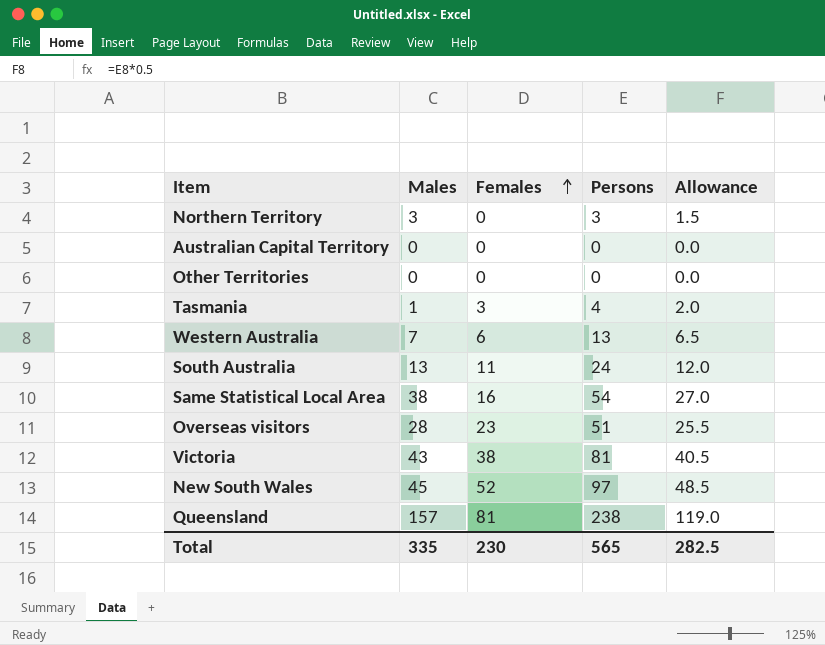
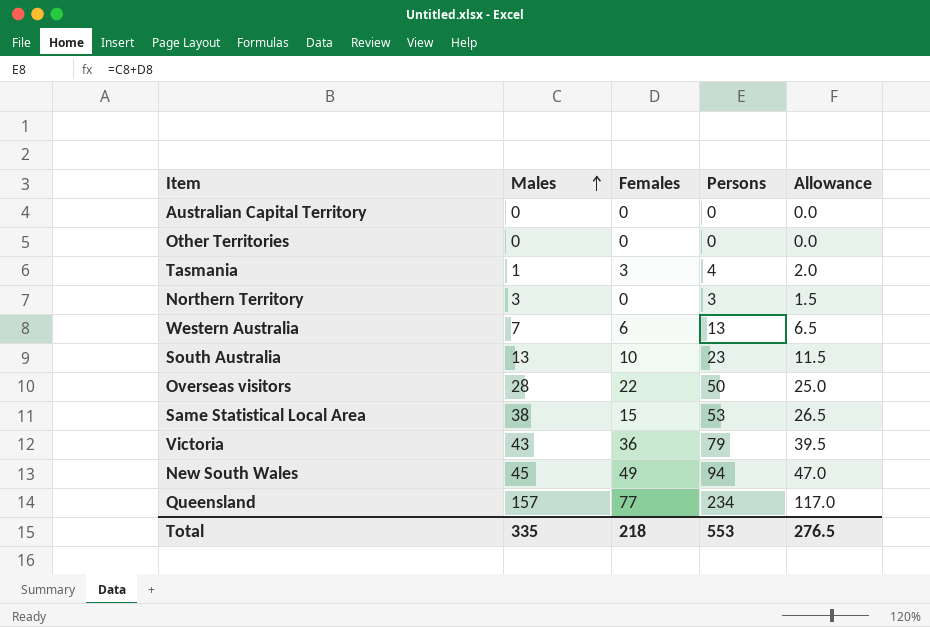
row order: Females ascending -> Males ascending
South Australia | Females: 11 -> 10
South Australia | Persons: 24 -> 23
South Australia | Allowance: 12.0 -> 11.5
Overseas visitors | Females: 23 -> 22
Overseas visitors | Persons: 51 -> 50
Overseas visitors | Allowance: 25.5 -> 25.0
Same Statistical Local Area | Females: 16 -> 15
Same Statistical Local Area | Persons: 54 -> 53
Same Statistical Local Area | Allowance: 27.0 -> 26.5
Victoria | Females: 38 -> 36
Victoria | Persons: 81 -> 79
Victoria | Allowance: 40.5 -> 39.5
New South Wales | Females: 52 -> 49
New South Wales | Persons: 97 -> 94
New South Wales | Allowance: 48.5 -> 47.0
Queensland | Females: 81 -> 77
Queensland | Persons: 238 -> 234
Queensland | Allowance: 119.0 -> 117.0
Total | Females: 230 -> 218
Total | Persons: 565 -> 553
Total | Allowance: 282.5 -> 276.5

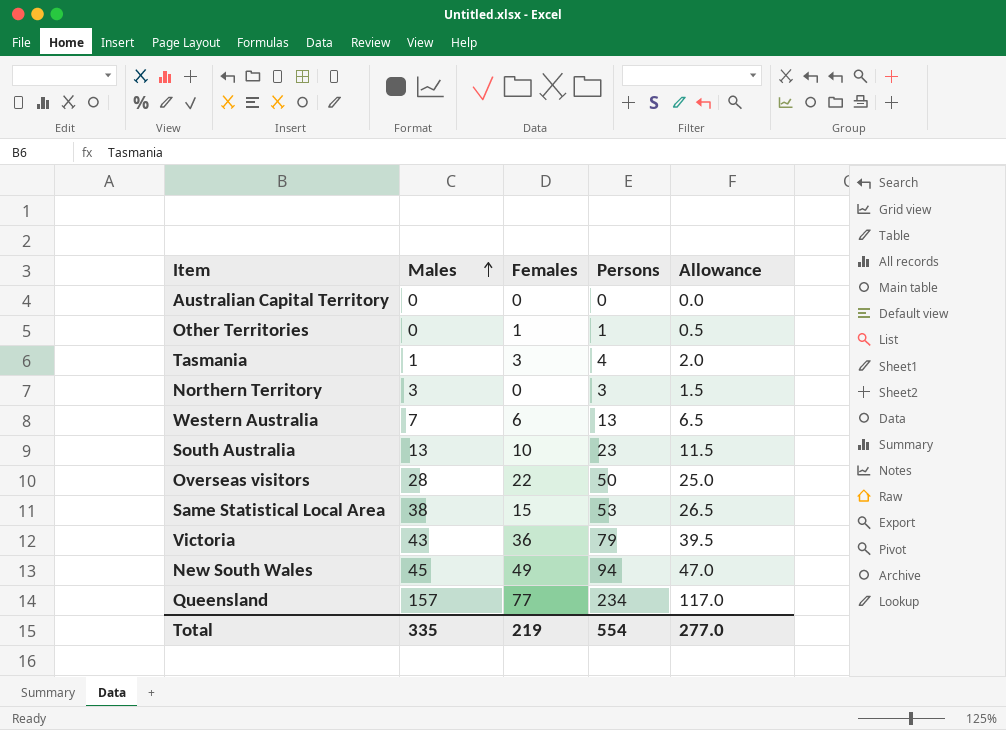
Other Territories | Females: 0 -> 1
Other Territories | Persons: 0 -> 1
Other Territories | Allowance: 0.0 -> 0.5
Total | Females: 218 -> 219
Total | Persons: 553 -> 554
Total | Allowance: 276.5 -> 277.0

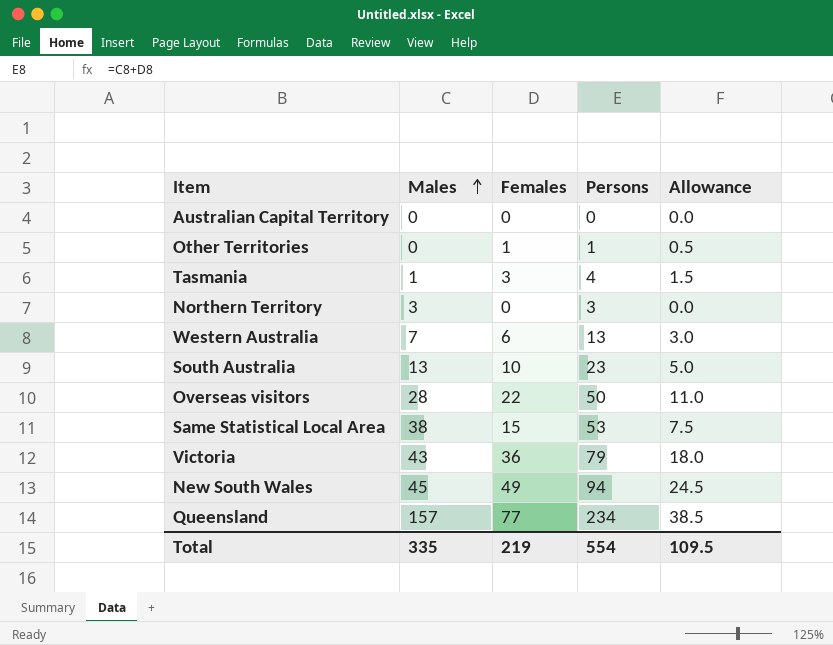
column Allowance | formula: [Persons] * 0.5 -> [Females] * 0.5
Total | Allowance: 277.0 -> 109.5

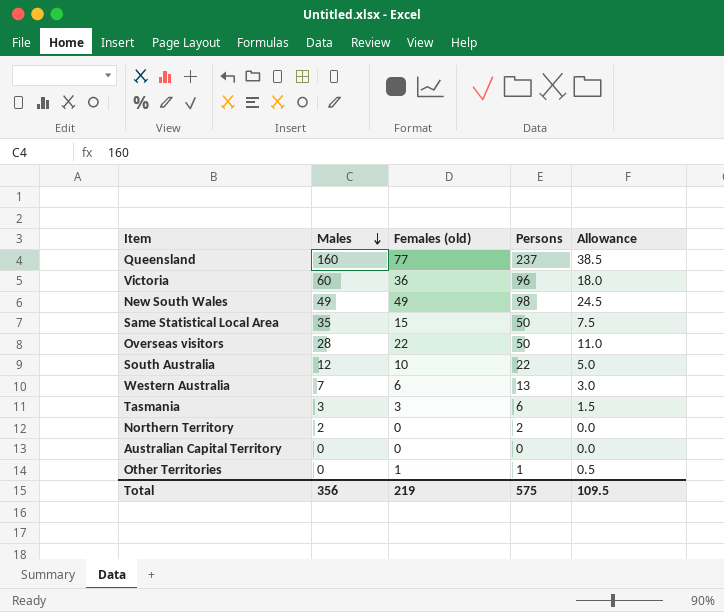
row order: Males ascending -> Males descending
column name: Females -> Females (old)
Queensland | Males: 157 -> 160
Queensland | Persons: 234 -> 237
Victoria | Males: 43 -> 60
Victoria | Persons: 79 -> 96
New South Wales | Males: 45 -> 49
New South Wales | Persons: 94 -> 98
Same Statistical Local Area | Males: 38 -> 35
Same Statistical Local Area | Persons: 53 -> 50
South Australia | Males: 13 -> 12
South Australia | Persons: 23 -> 22
Tasmania | Males: 1 -> 3
Tasmania | Persons: 4 -> 6
Northern Territory | Males: 3 -> 2
Northern Territory | Persons: 3 -> 2
Total | Males: 335 -> 356
Total | Persons: 554 -> 575

